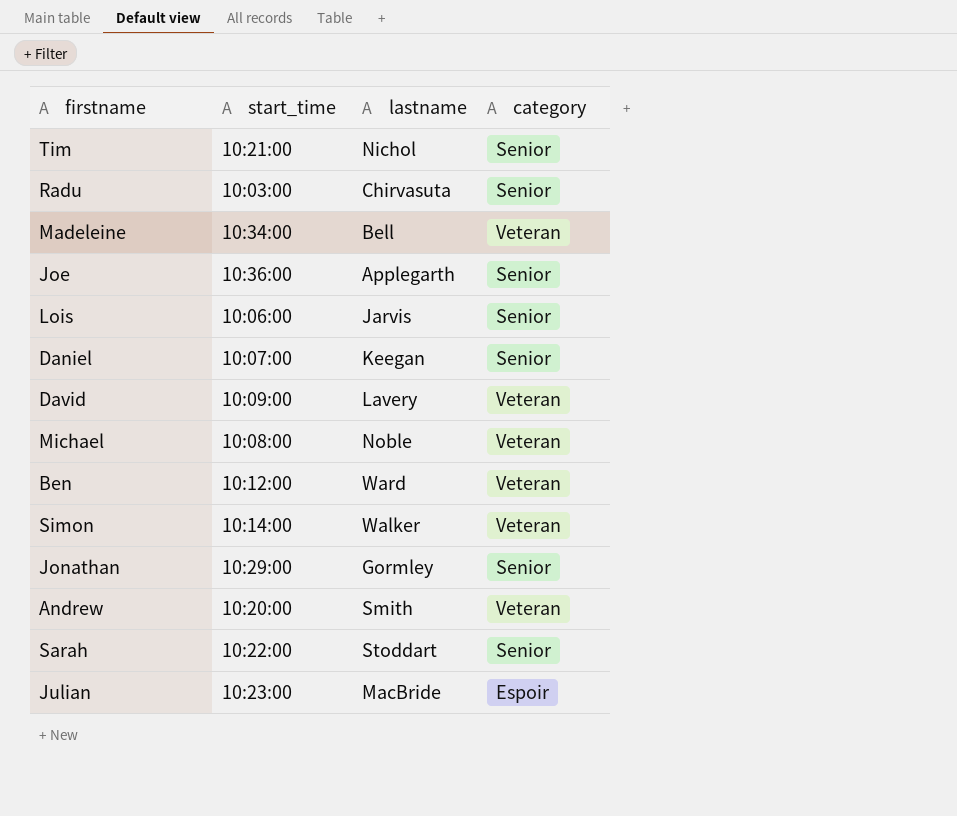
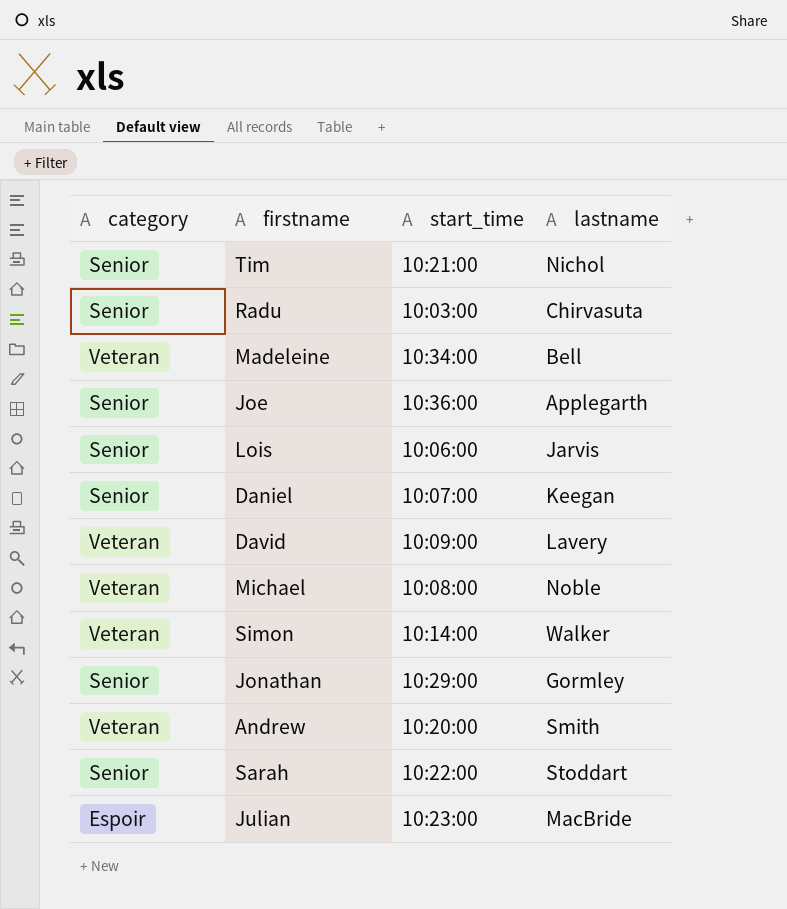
column category | position: 4 -> 1
row Ben: 10:12:00 | Ward | Veteran -> none

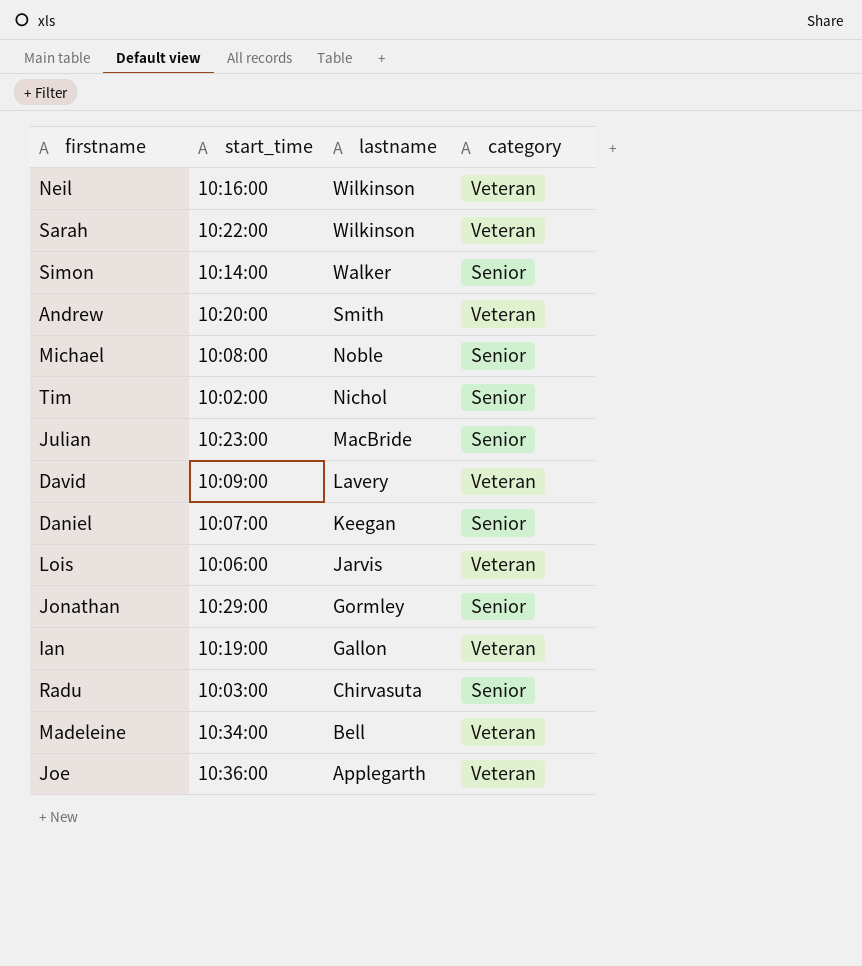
row order: none -> lastname descending
column category | position: 1 -> 4
row Neil: none -> 10:16:00 | Wilkinson | Veteran
Sarah | lastname: Stoddart -> Wilkinson
Sarah | category: Senior -> Veteran
Simon | category: Veteran -> Senior
Michael | category: Veteran -> Senior
Tim | start_time: 10:21:00 -> 10:02:00
Julian | category: Espoir -> Senior
Lois | category: Senior -> Veteran
row Ian: none -> 10:19:00 | Gallon | Veteran
Joe | category: Senior -> Veteran

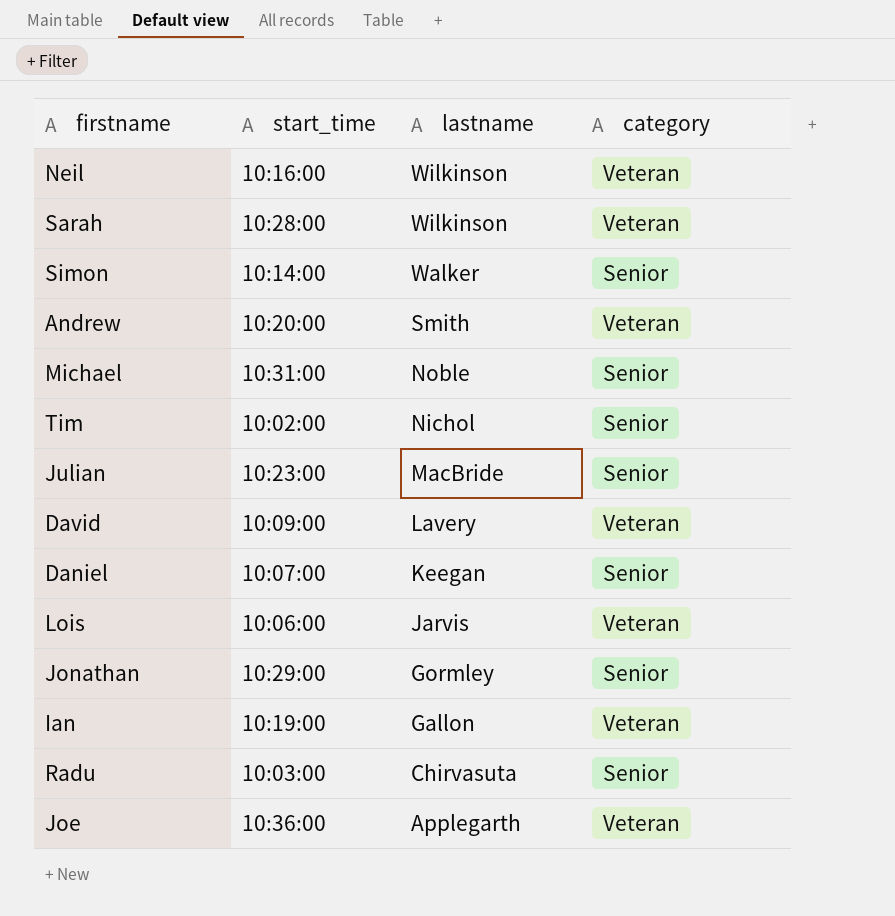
row Madeleine: 10:34:00 | Bell | Veteran -> none
Sarah | start_time: 10:22:00 -> 10:28:00
Michael | start_time: 10:08:00 -> 10:31:00

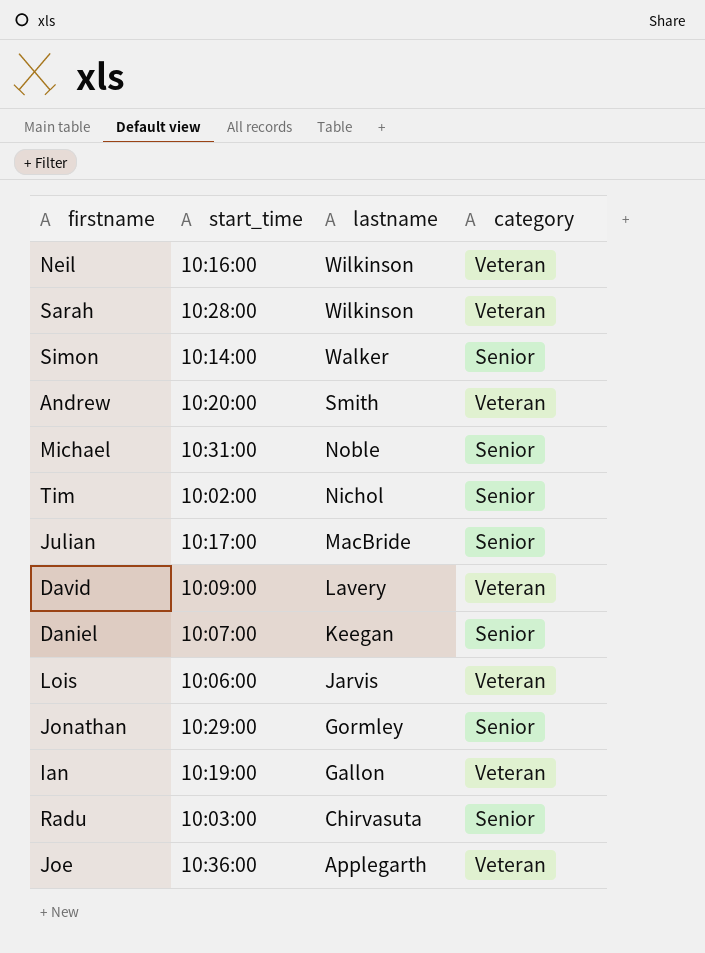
Julian | start_time: 10:23:00 -> 10:17:00

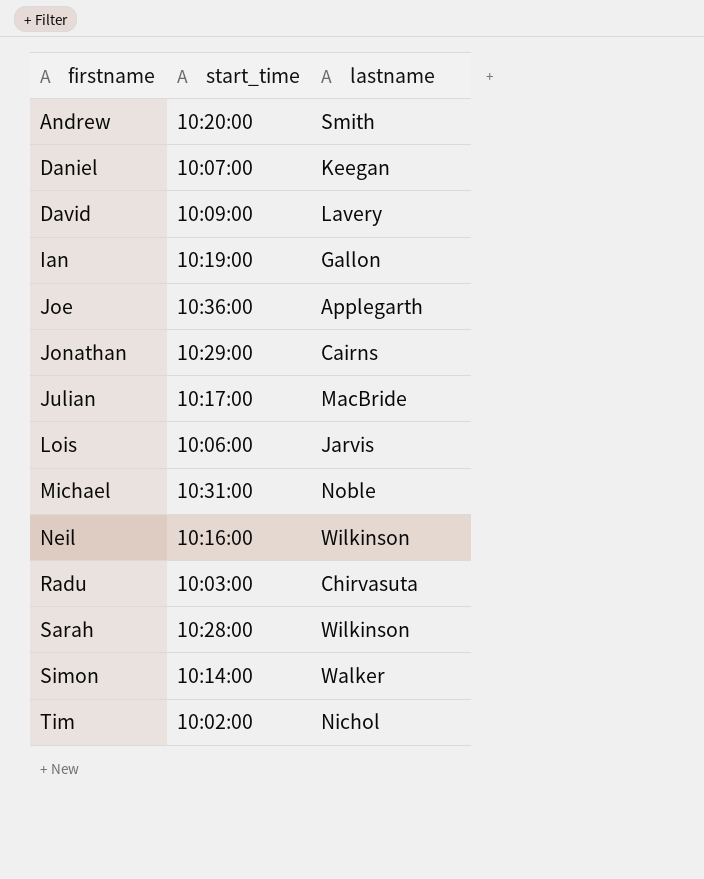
row order: lastname descending -> firstname ascending
column category | position: 4 -> none
Jonathan | lastname: Gormley -> Cairns

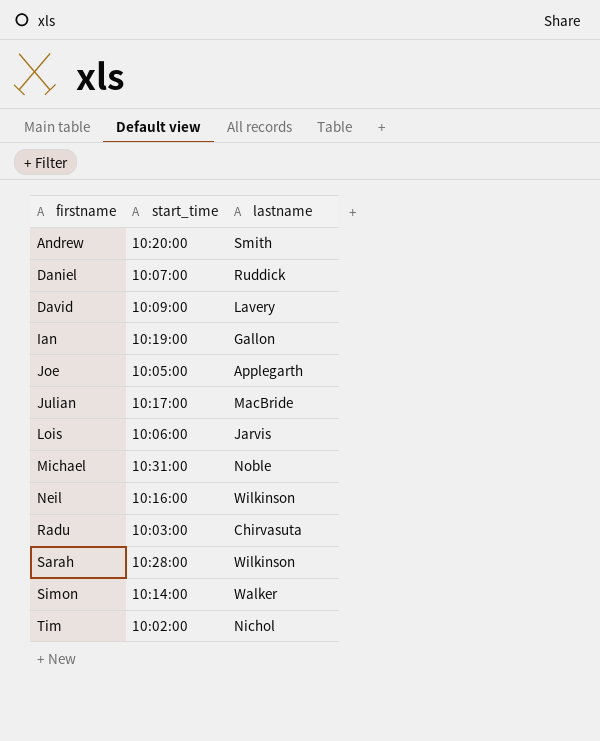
row Jonathan: 10:29:00 | Cairns -> none
Daniel | lastname: Keegan -> Ruddick
Joe | start_time: 10:36:00 -> 10:05:00

